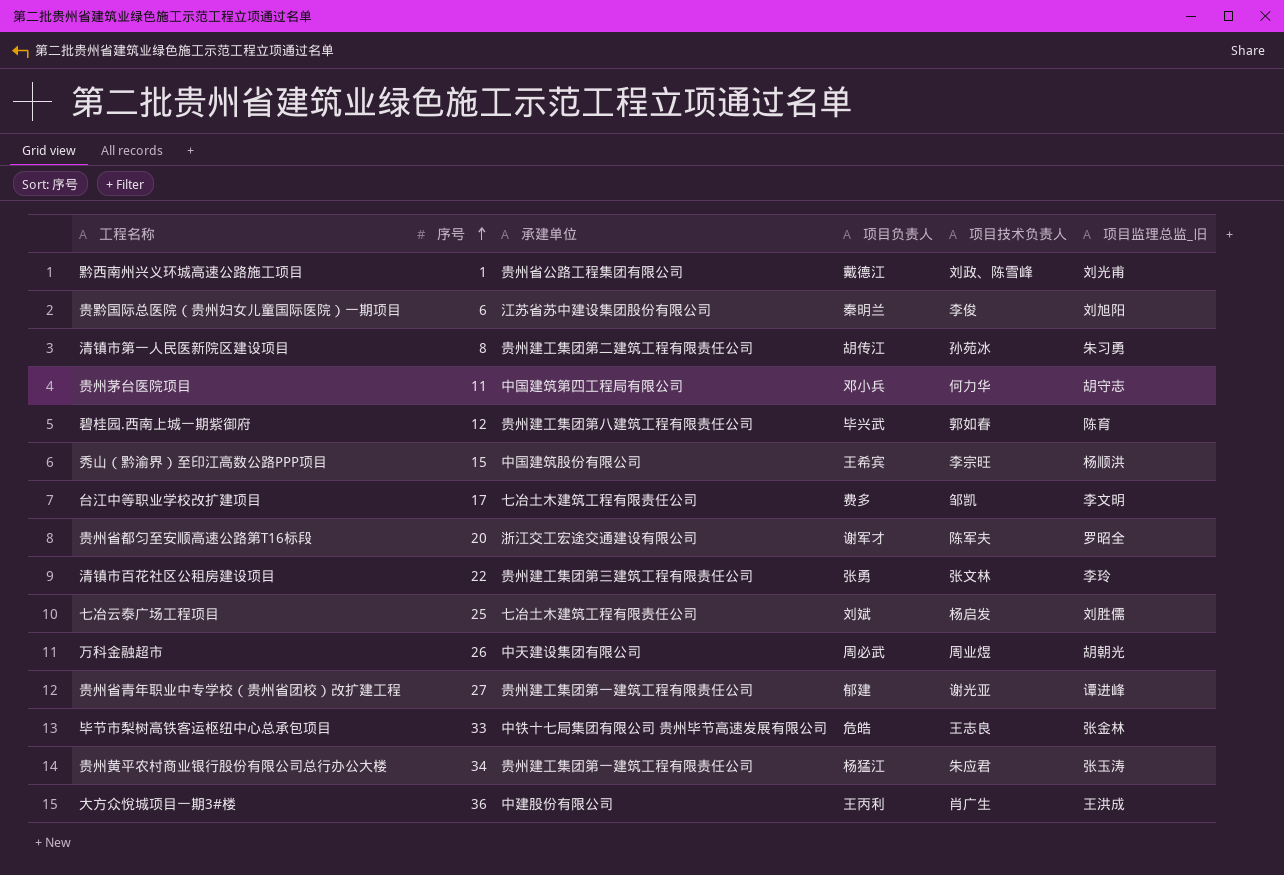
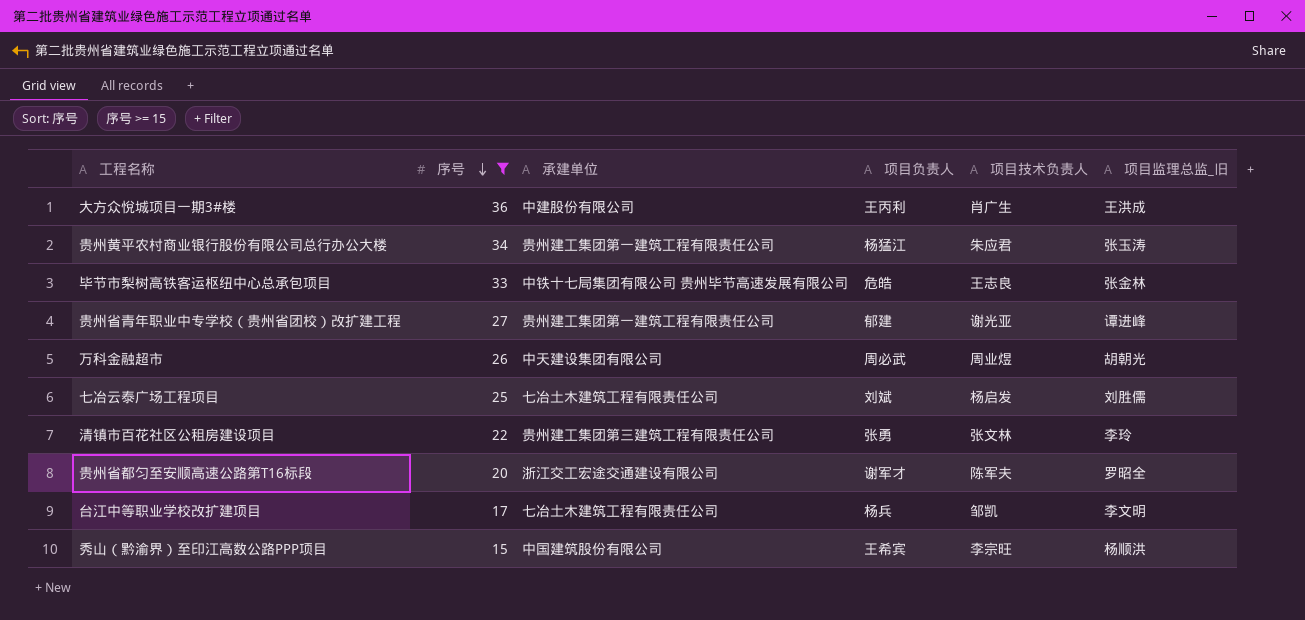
filter: none -> 序号 >= 15
row order: 序号 ascending -> 序号 descending
台江中等职业学校改扩建项目 | 项目负责人: 费多 -> 杨兵

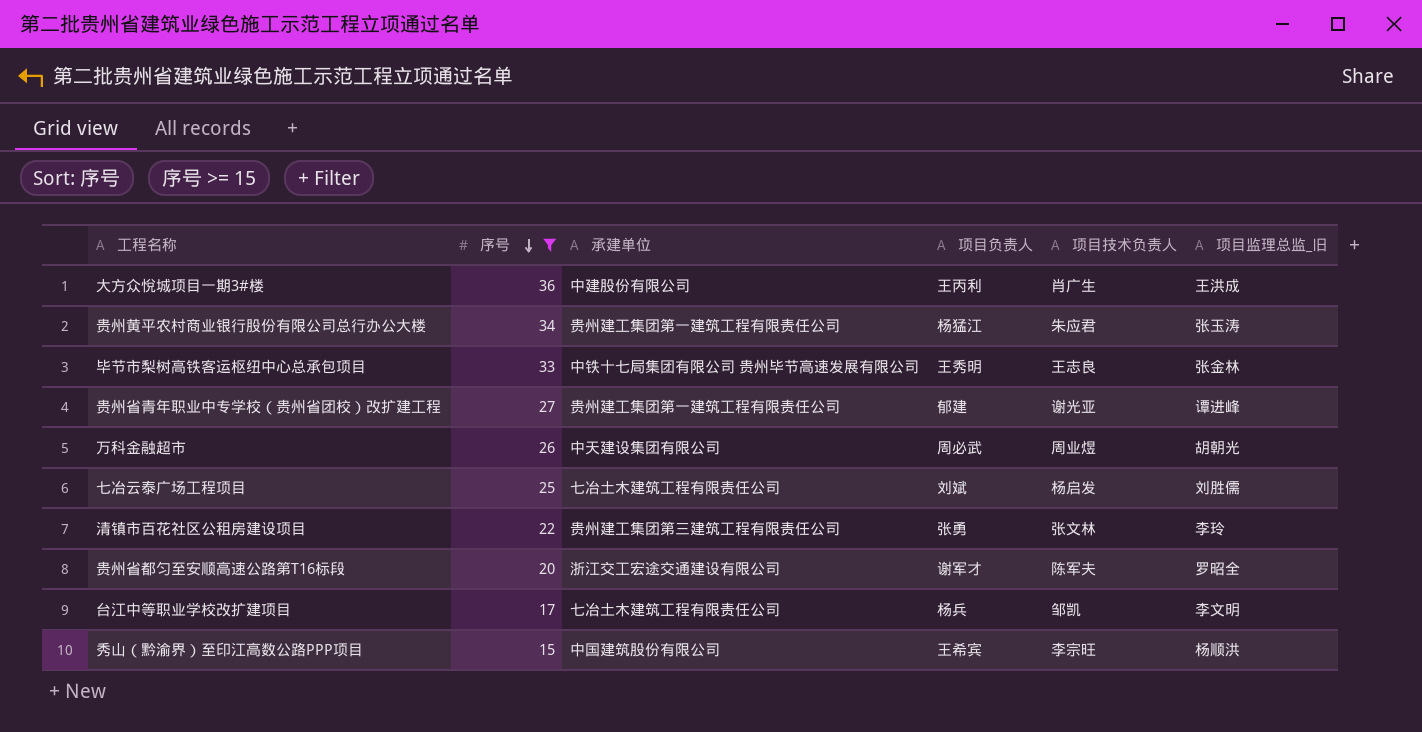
毕节市梨树高铁客运枢纽中心总承包项目 | 项目负责人: 危皓 -> 王秀明

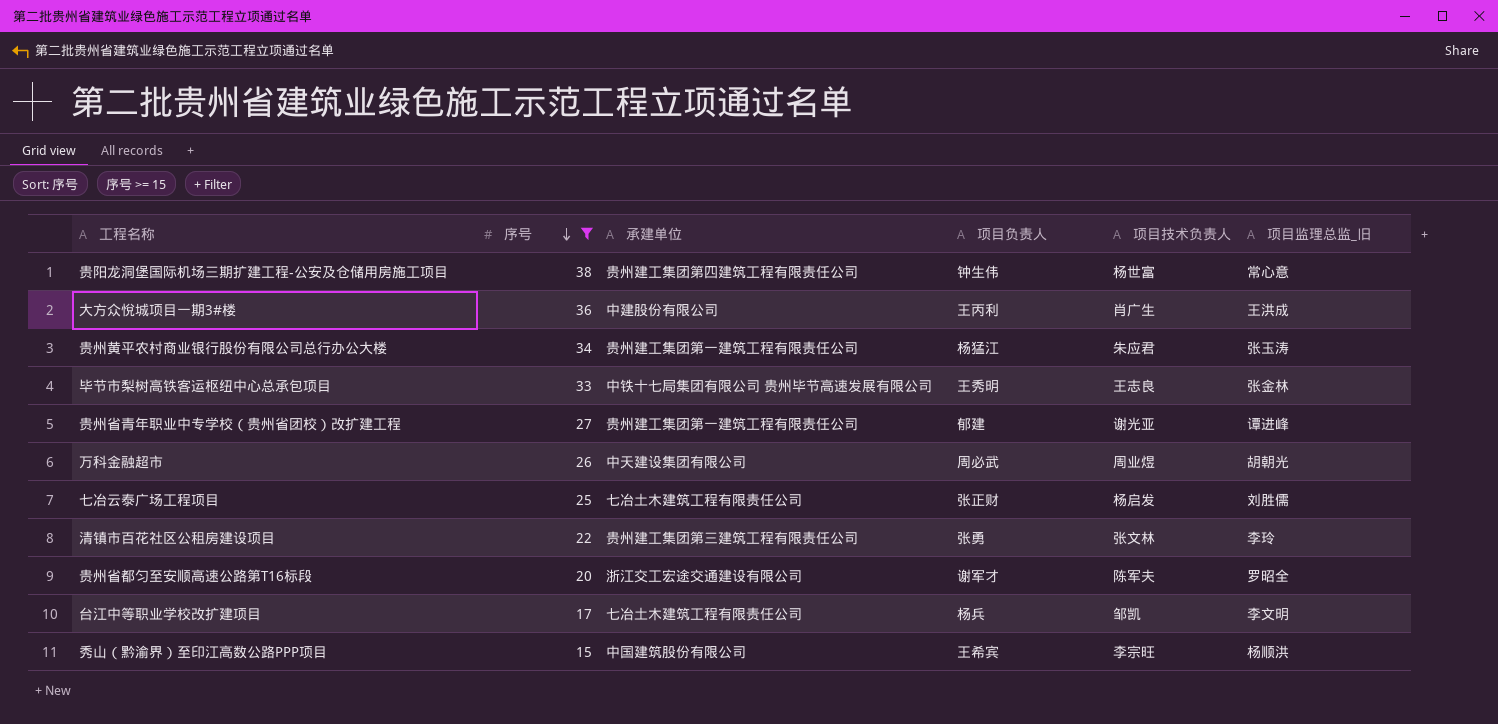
row 贵阳龙洞堡国际机场三期扩建工程-公安及仓储用房施工项目: none -> 38 | 贵州建工集团第四建筑工程有限责任公司 | 钟生伟 | 杨世富 | 常心意
七冶云泰广场工程项目 | 项目负责人: 刘斌 -> 张正财

